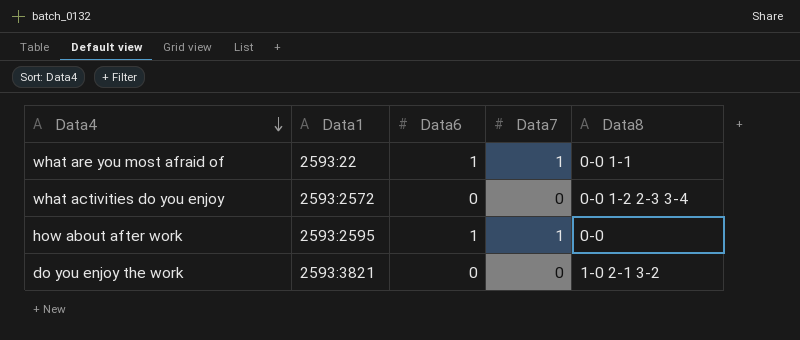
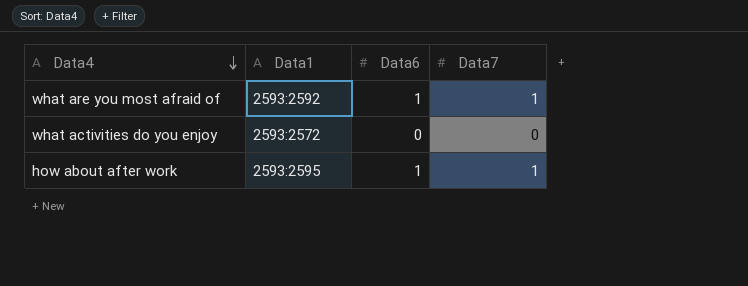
column Data8 | position: 5 -> none
row do you enjoy the work: 2593:3821 | 0 | 0 | 1-0 2-1 3-2 -> none
what are you most afraid of | Data1: 2593:22 -> 2593:2592

